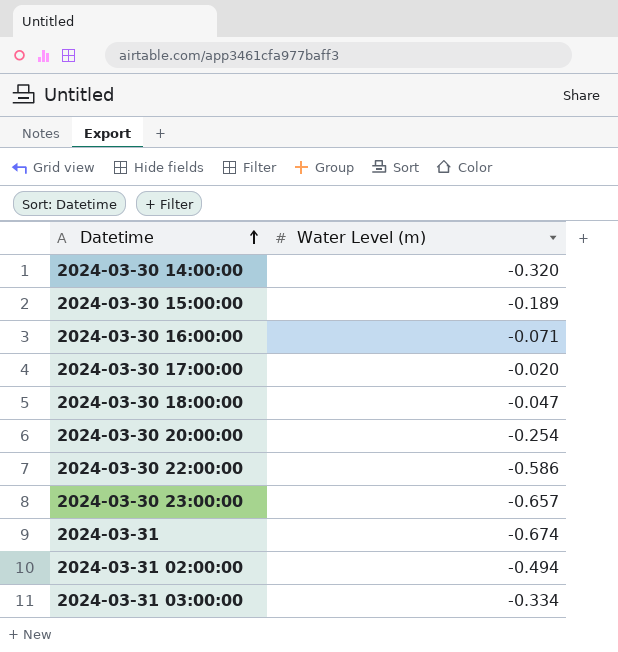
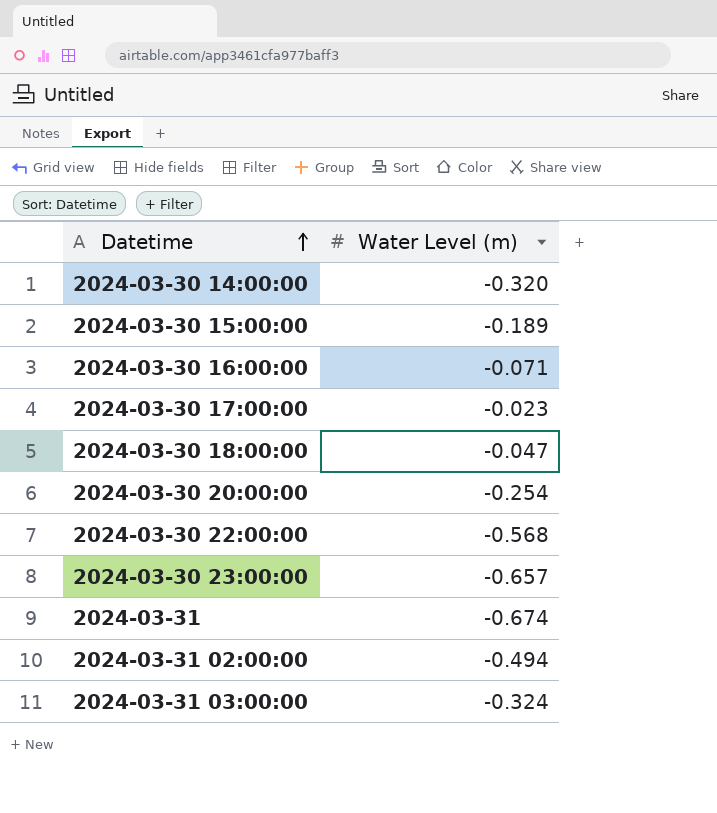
2024-03-30 17:00:00 | Water Level (m): -0.020 -> -0.023
2024-03-30 22:00:00 | Water Level (m): -0.586 -> -0.568
2024-03-31 03:00:00 | Water Level (m): -0.334 -> -0.324

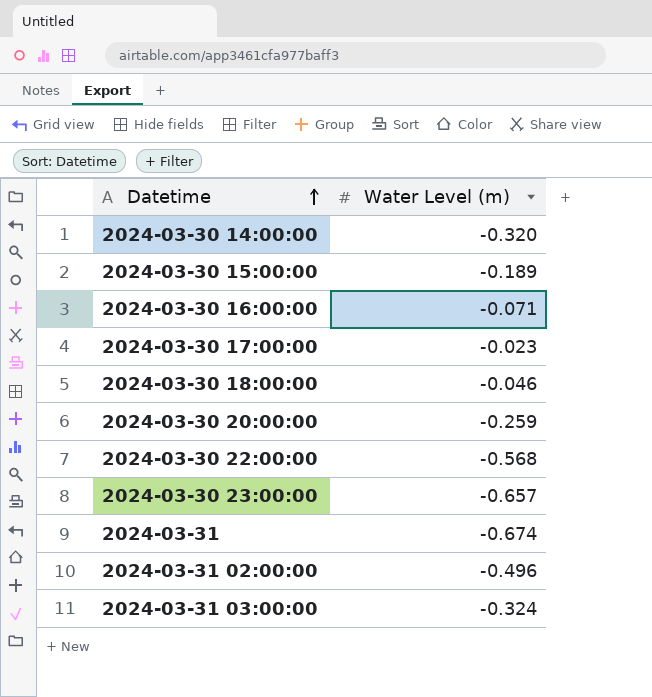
2024-03-30 18:00:00 | Water Level (m): -0.047 -> -0.046
2024-03-30 20:00:00 | Water Level (m): -0.254 -> -0.259
2024-03-31 02:00:00 | Water Level (m): -0.494 -> -0.496

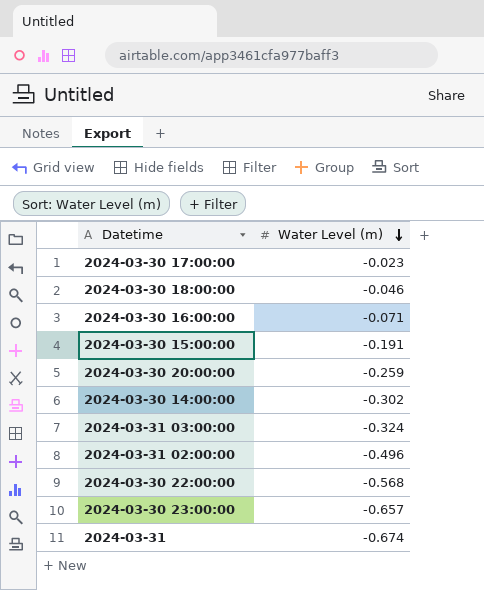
row order: Datetime ascending -> Water Level (m) descending
2024-03-30 15:00:00 | Water Level (m): -0.189 -> -0.191
2024-03-30 14:00:00 | Water Level (m): -0.320 -> -0.302

